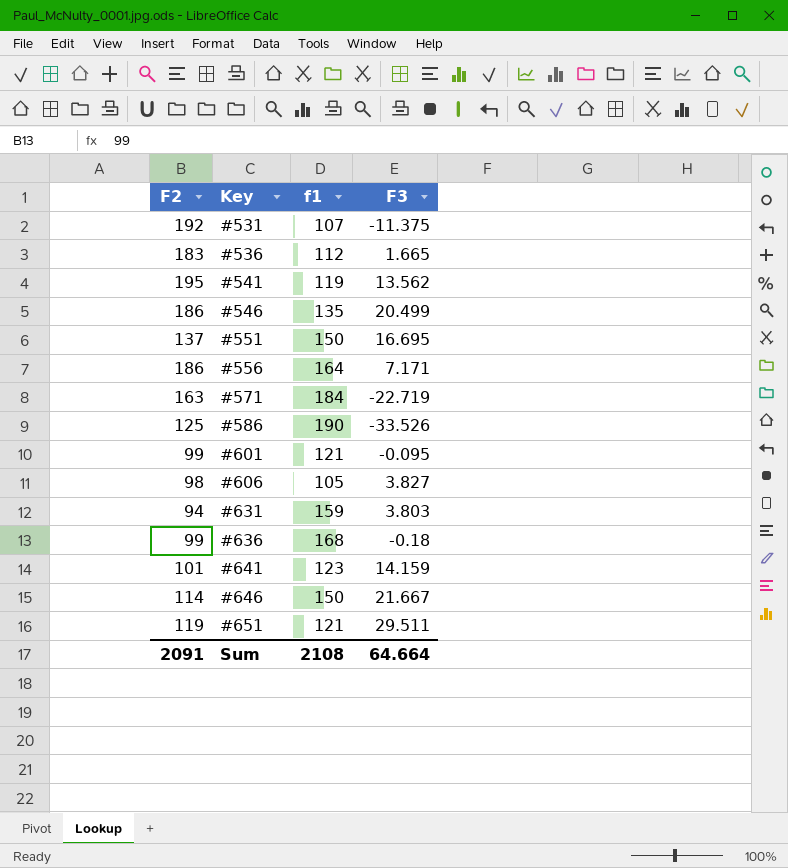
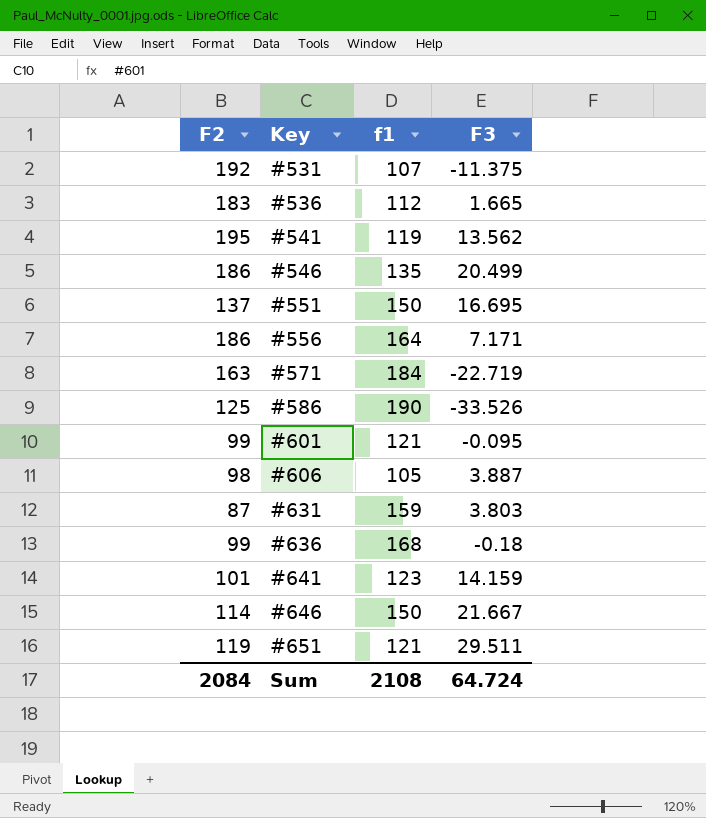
#606 | F3: 3.827 -> 3.887
#631 | F2: 94 -> 87
Sum | F2: 2091 -> 2084
Sum | F3: 64.664 -> 64.724

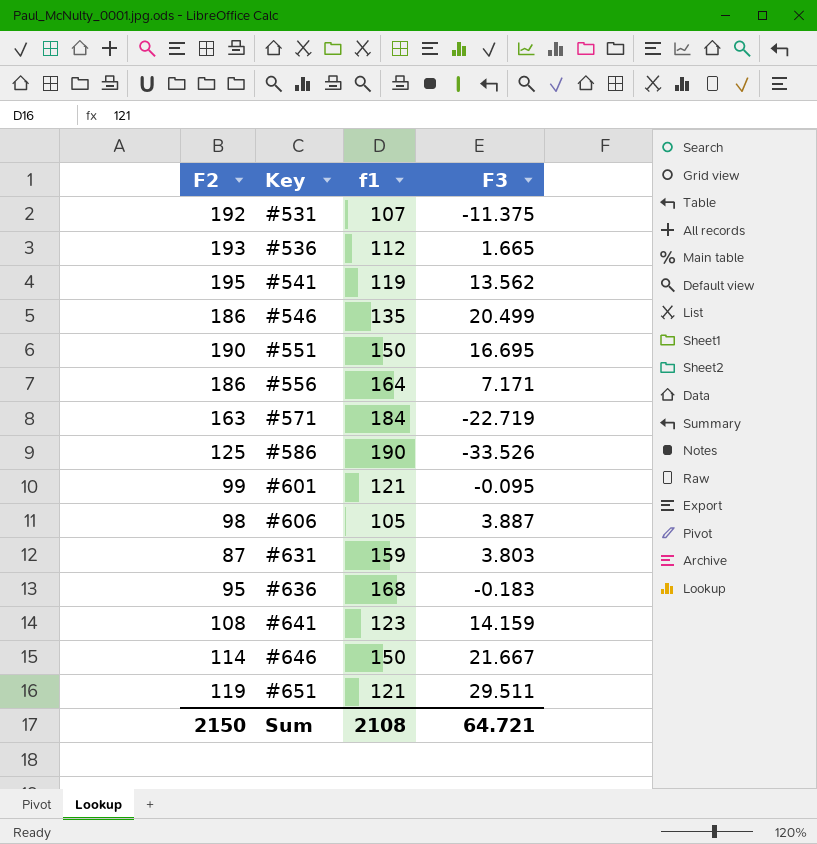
#536 | F2: 183 -> 193
#551 | F2: 137 -> 190
#636 | F2: 99 -> 95
#636 | F3: -0.18 -> -0.183
#641 | F2: 101 -> 108
Sum | F2: 2084 -> 2150
Sum | F3: 64.724 -> 64.721

